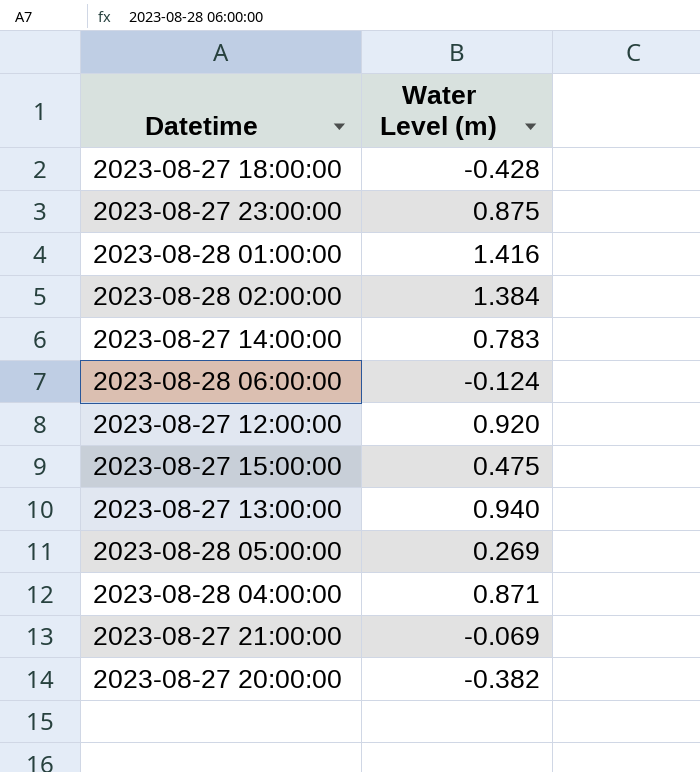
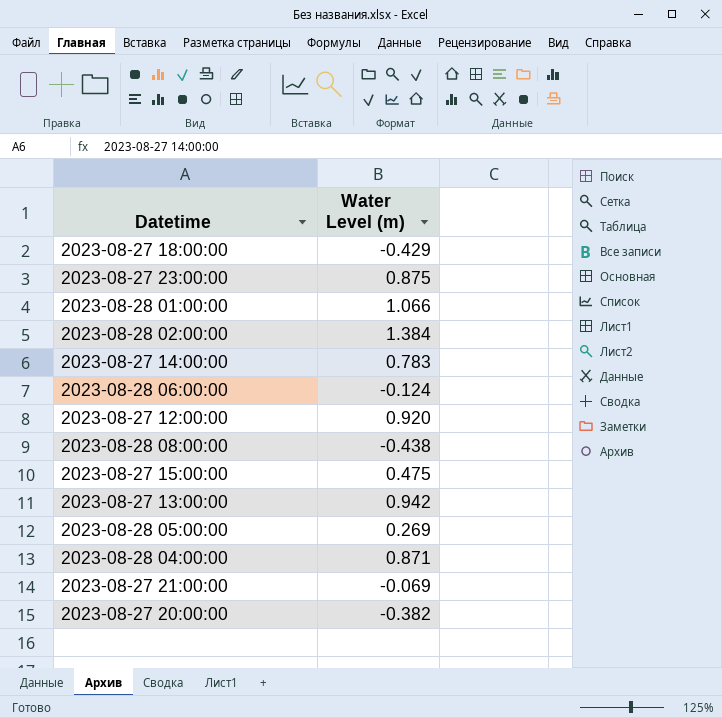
2023-08-27 18:00:00 | Water Level (m): -0.428 -> -0.429
2023-08-28 01:00:00 | Water Level (m): 1.416 -> 1.066
row 2023-08-28 08:00:00: none -> -0.438
2023-08-27 13:00:00 | Water Level (m): 0.940 -> 0.942

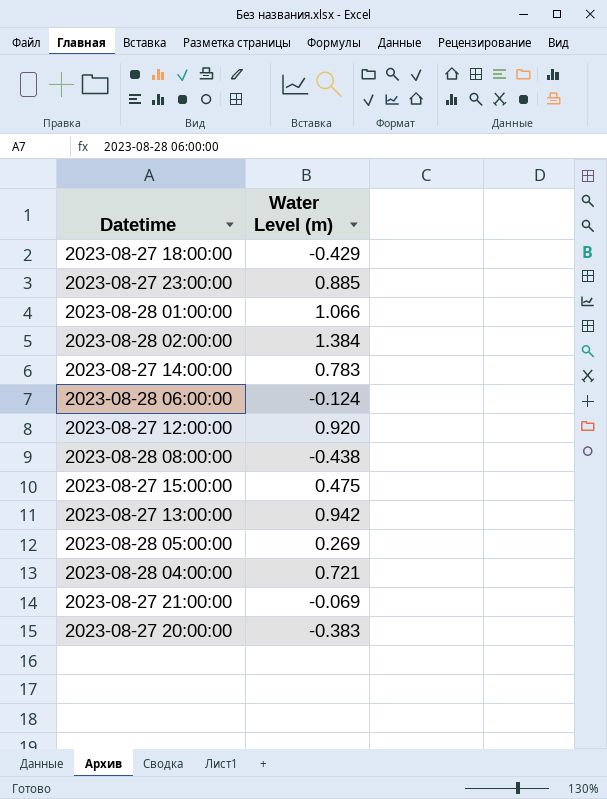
2023-08-27 23:00:00 | Water Level (m): 0.875 -> 0.885
2023-08-28 04:00:00 | Water Level (m): 0.871 -> 0.721
2023-08-27 20:00:00 | Water Level (m): -0.382 -> -0.383

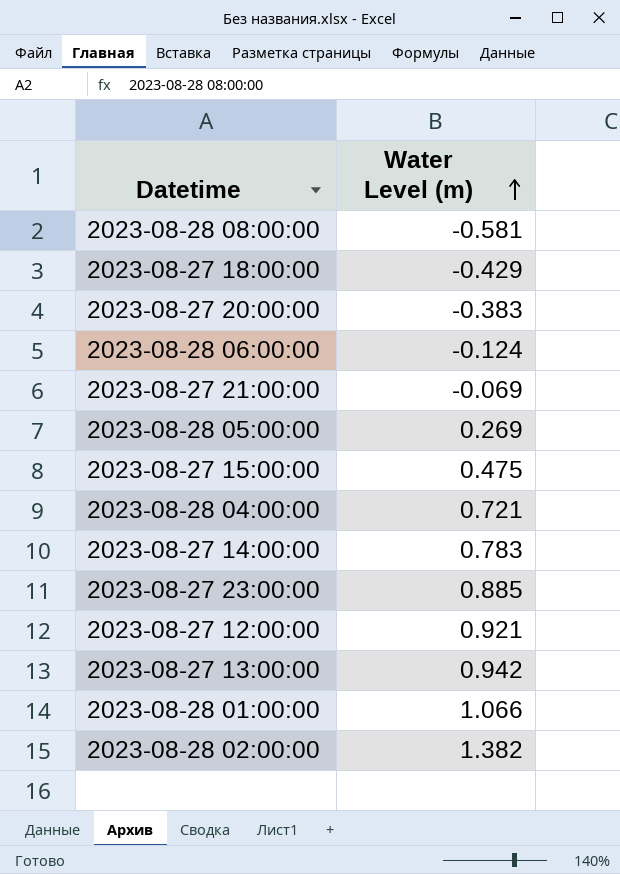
row order: none -> Water Level (m) ascending
2023-08-28 08:00:00 | Water Level (m): -0.438 -> -0.581
2023-08-27 12:00:00 | Water Level (m): 0.920 -> 0.921
2023-08-28 02:00:00 | Water Level (m): 1.384 -> 1.382

